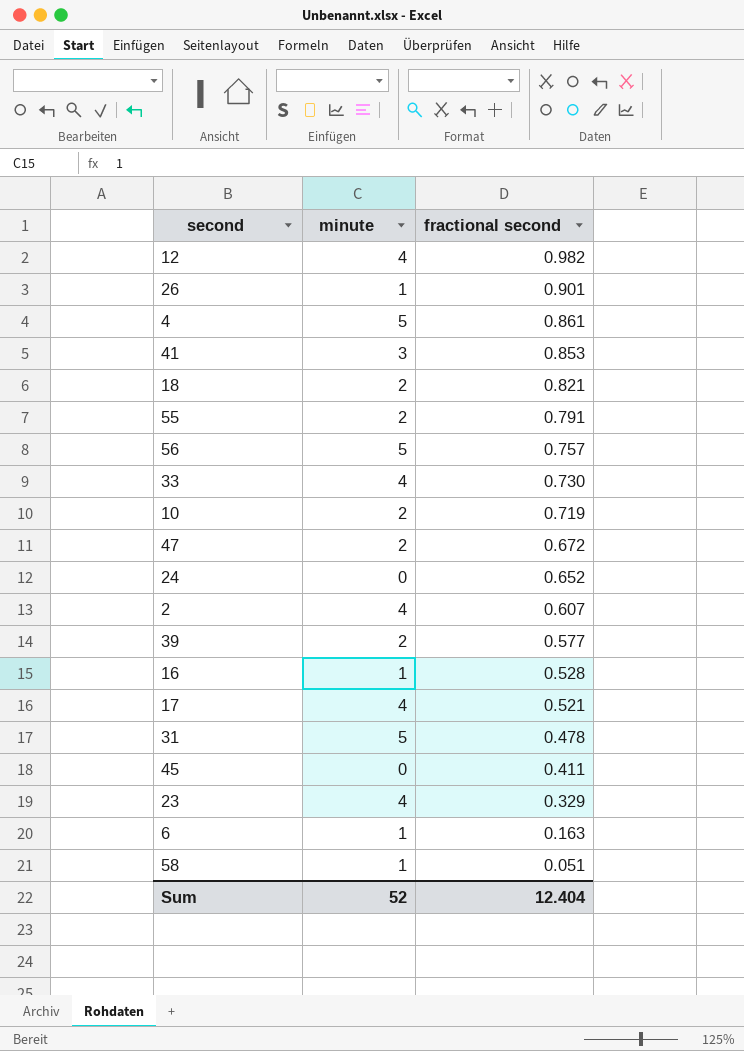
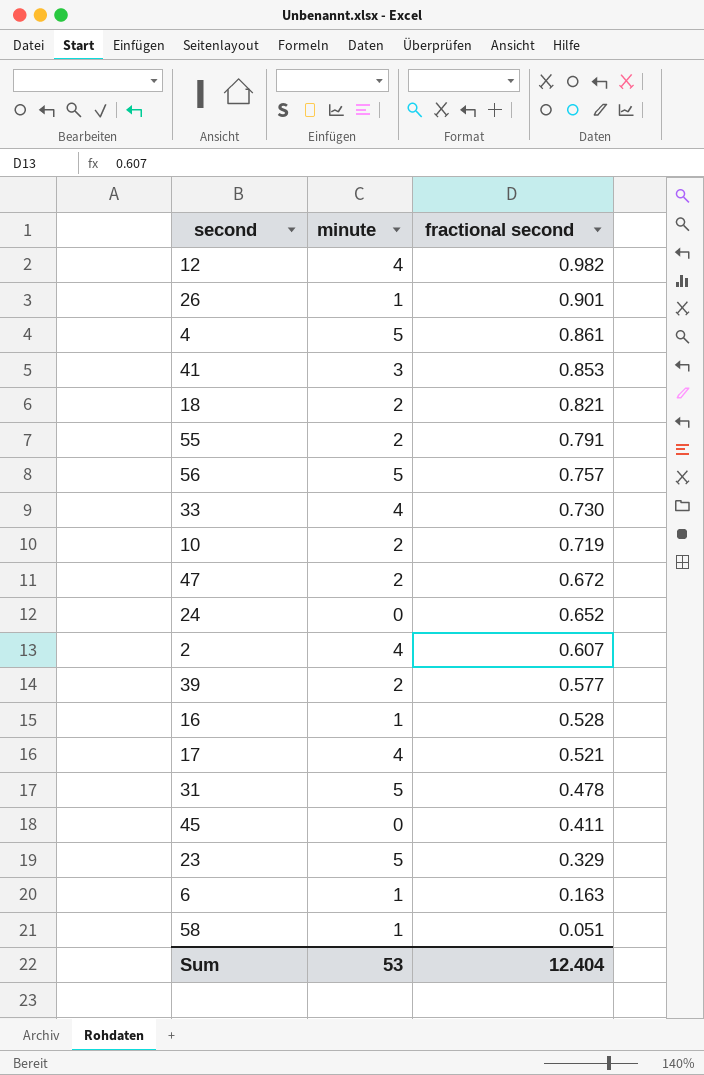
23 | minute: 4 -> 5
Sum | minute: 52 -> 53

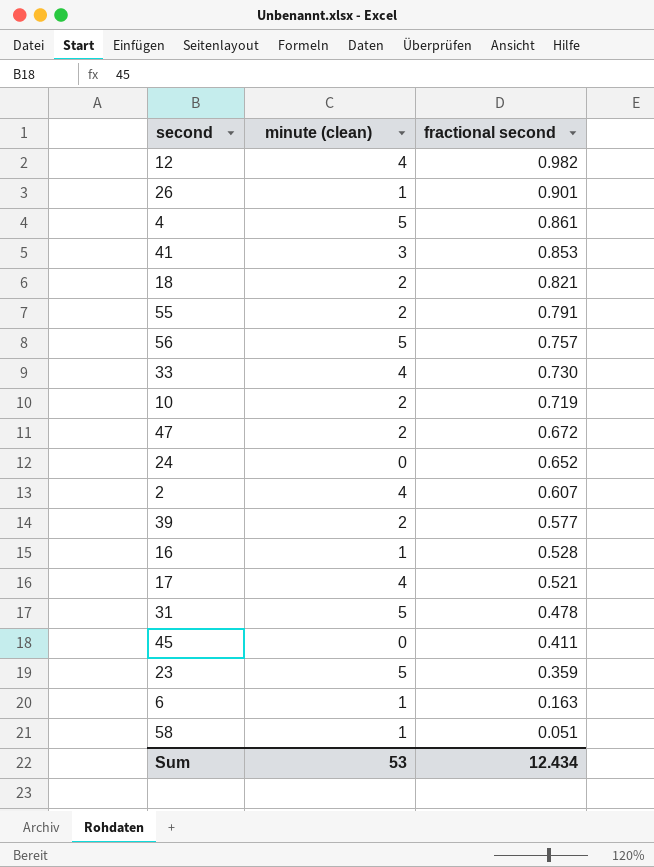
column name: minute -> minute (clean)
23 | fractional second: 0.329 -> 0.359
Sum | fractional second: 12.404 -> 12.434

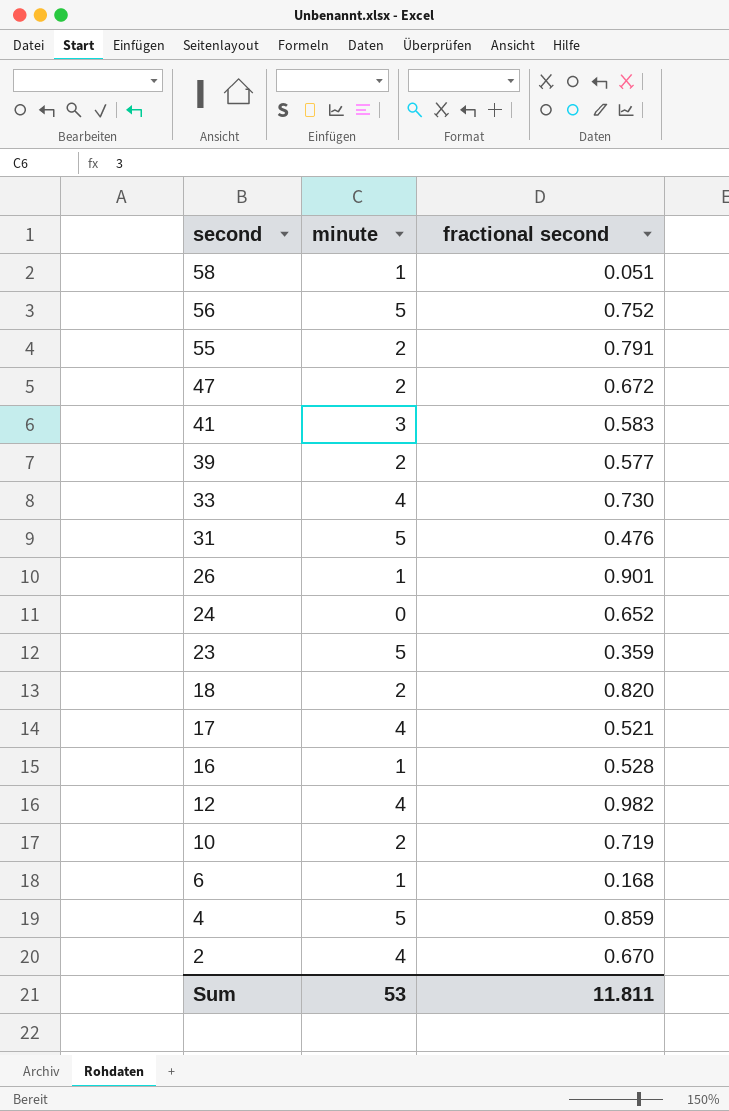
row order: fractional second descending -> second descending
column name: minute (clean) -> minute
row 45: 0 | 0.411 -> none
56 | fractional second: 0.757 -> 0.752
41 | fractional second: 0.853 -> 0.583
31 | fractional second: 0.478 -> 0.476
18 | fractional second: 0.821 -> 0.820
6 | fractional second: 0.163 -> 0.168
4 | fractional second: 0.861 -> 0.859
2 | fractional second: 0.607 -> 0.670
Sum | fractional second: 12.434 -> 11.811

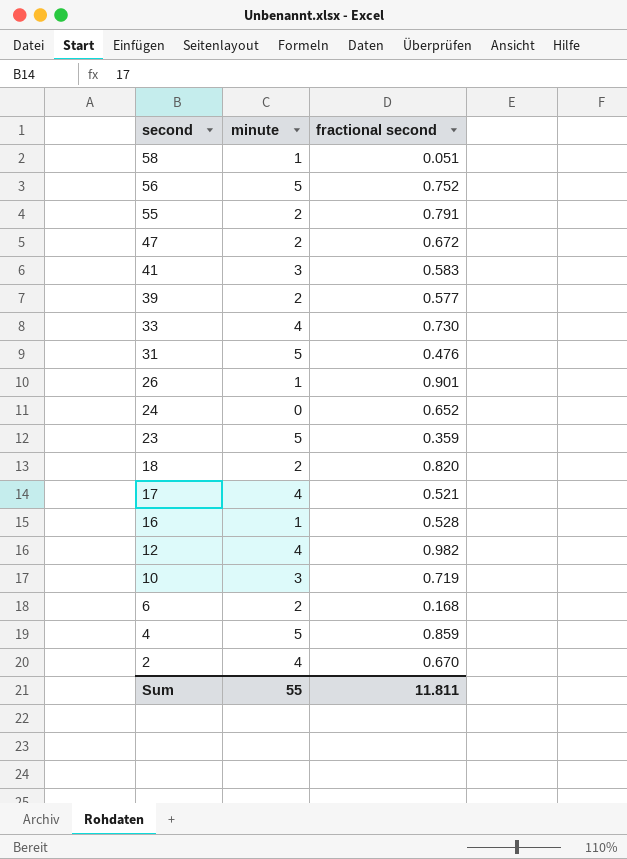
10 | minute: 2 -> 3
6 | minute: 1 -> 2
Sum | minute: 53 -> 55

